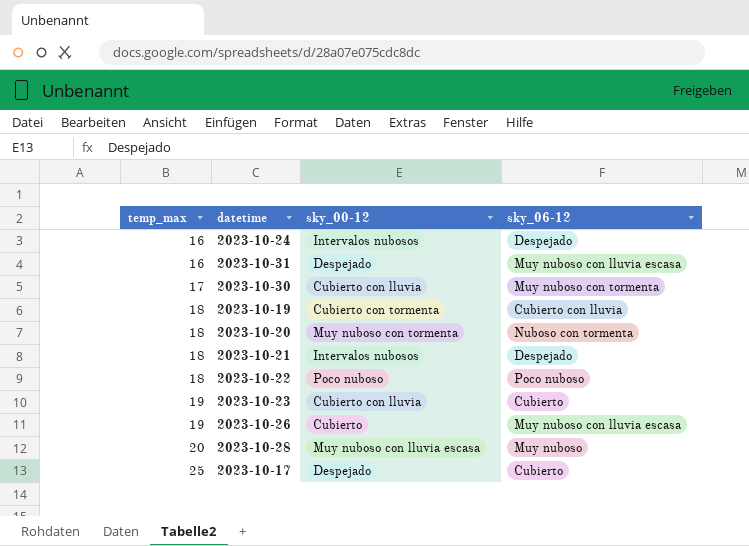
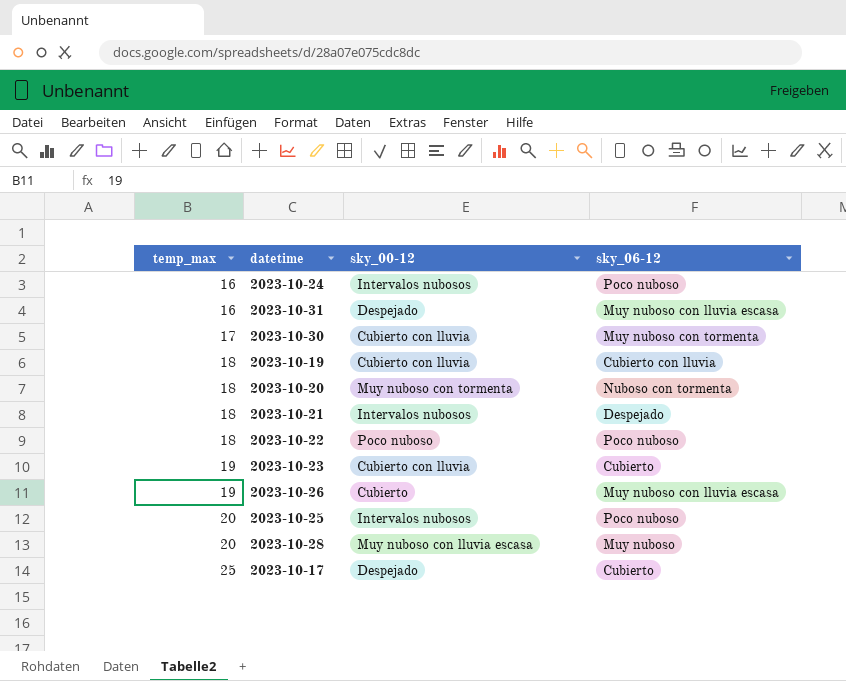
2023-10-24 | sky_06-12: Despejado -> Poco nuboso
2023-10-19 | sky_00-12: Cubierto con tormenta -> Cubierto con lluvia
row 2023-10-25: none -> 20 | Intervalos nubosos | Poco nuboso

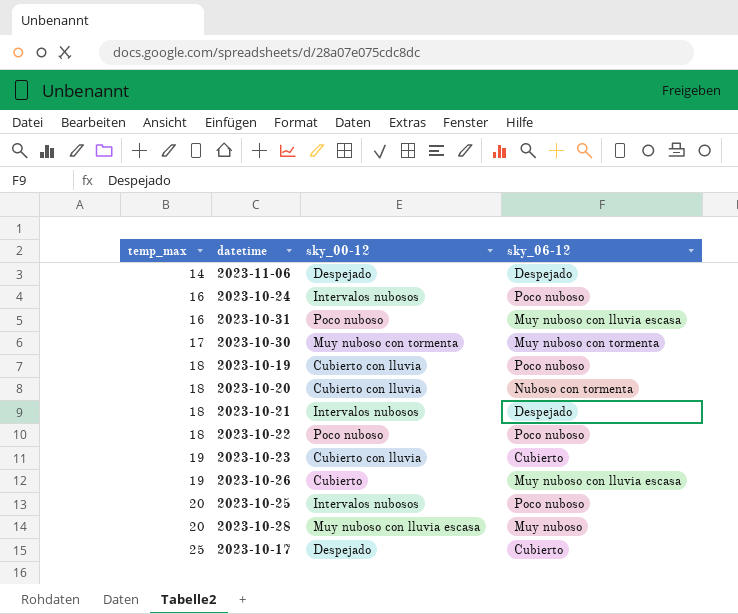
row 2023-11-06: none -> 14 | Despejado | Despejado
2023-10-31 | sky_00-12: Despejado -> Poco nuboso
2023-10-30 | sky_00-12: Cubierto con lluvia -> Muy nuboso con tormenta
2023-10-19 | sky_06-12: Cubierto con lluvia -> Poco nuboso
2023-10-20 | sky_00-12: Muy nuboso con tormenta -> Cubierto con lluvia

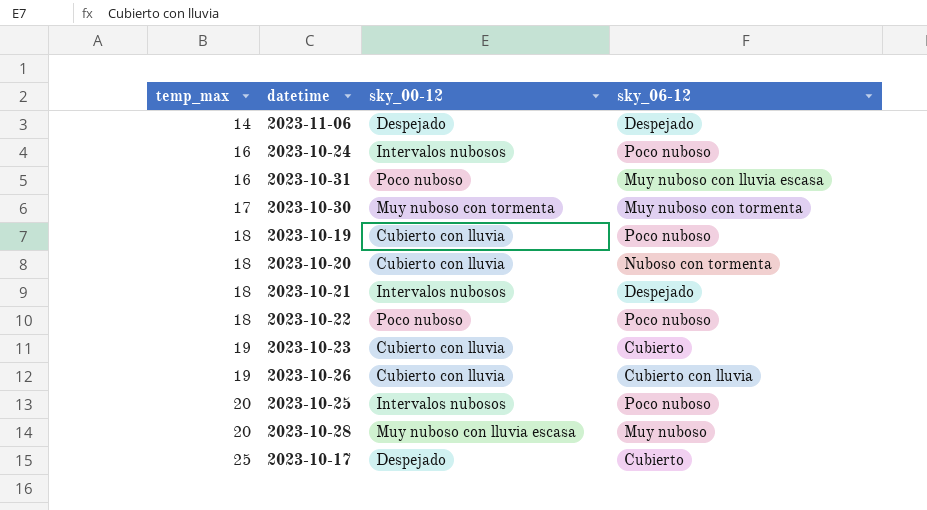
2023-10-26 | sky_00-12: Cubierto -> Cubierto con lluvia
2023-10-26 | sky_06-12: Muy nuboso con lluvia escasa -> Cubierto con lluvia

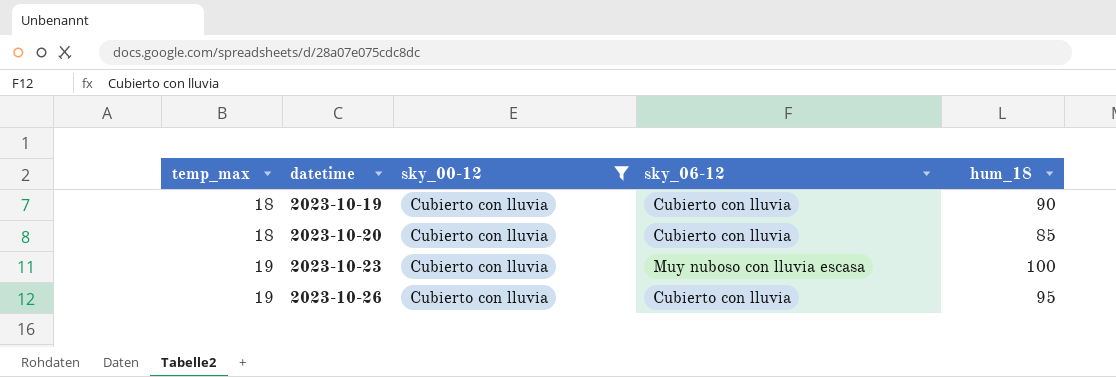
filter: none -> sky_00-12 = Cubierto con lluvia
column hum_18 | position: none -> 5
2023-10-19 | sky_06-12: Poco nuboso -> Cubierto con lluvia
2023-10-20 | sky_06-12: Nuboso con tormenta -> Cubierto con lluvia
2023-10-23 | sky_06-12: Cubierto -> Muy nuboso con lluvia escasa

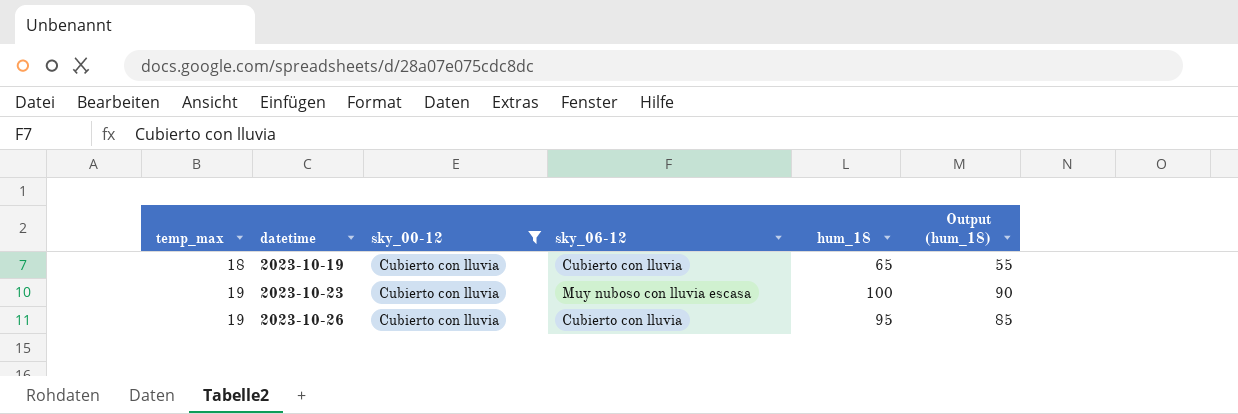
column Output (hum_18) | formula: none -> [hum_18] - 10
row 2023-10-20: 18 | Cubierto con lluvia | Cubierto con lluvia | 85 -> none
2023-10-19 | hum_18: 90 -> 65

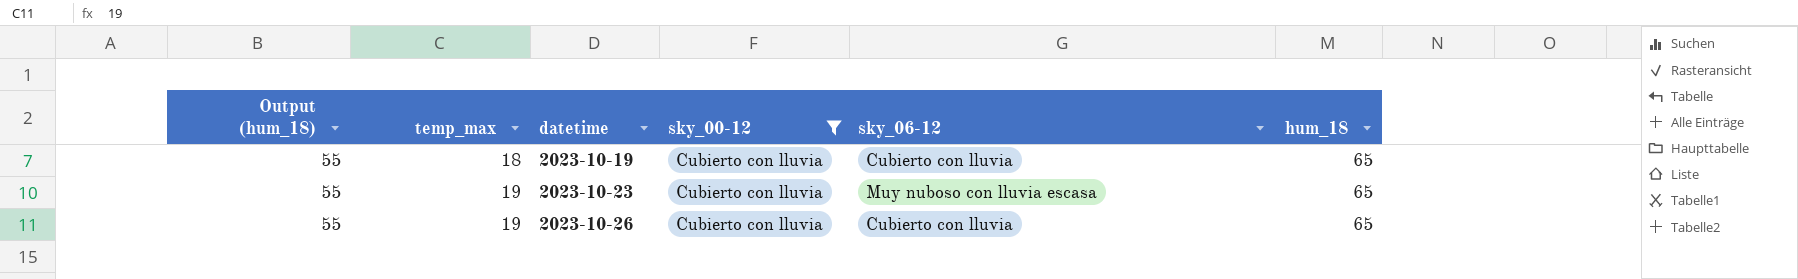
column Output (hum_18) | position: 6 -> 1
2023-10-23 | Output (hum_18): 90 -> 55
2023-10-23 | hum_18: 100 -> 65
2023-10-26 | Output (hum_18): 85 -> 55
2023-10-26 | hum_18: 95 -> 65

